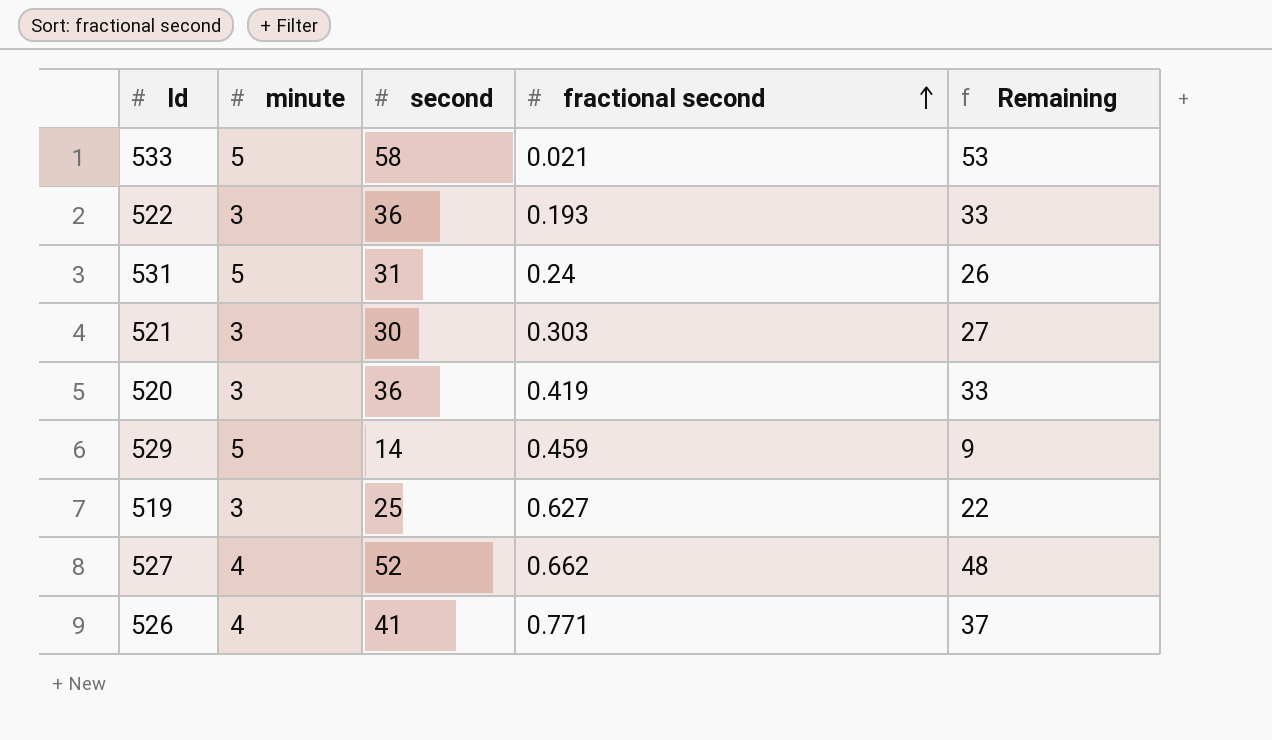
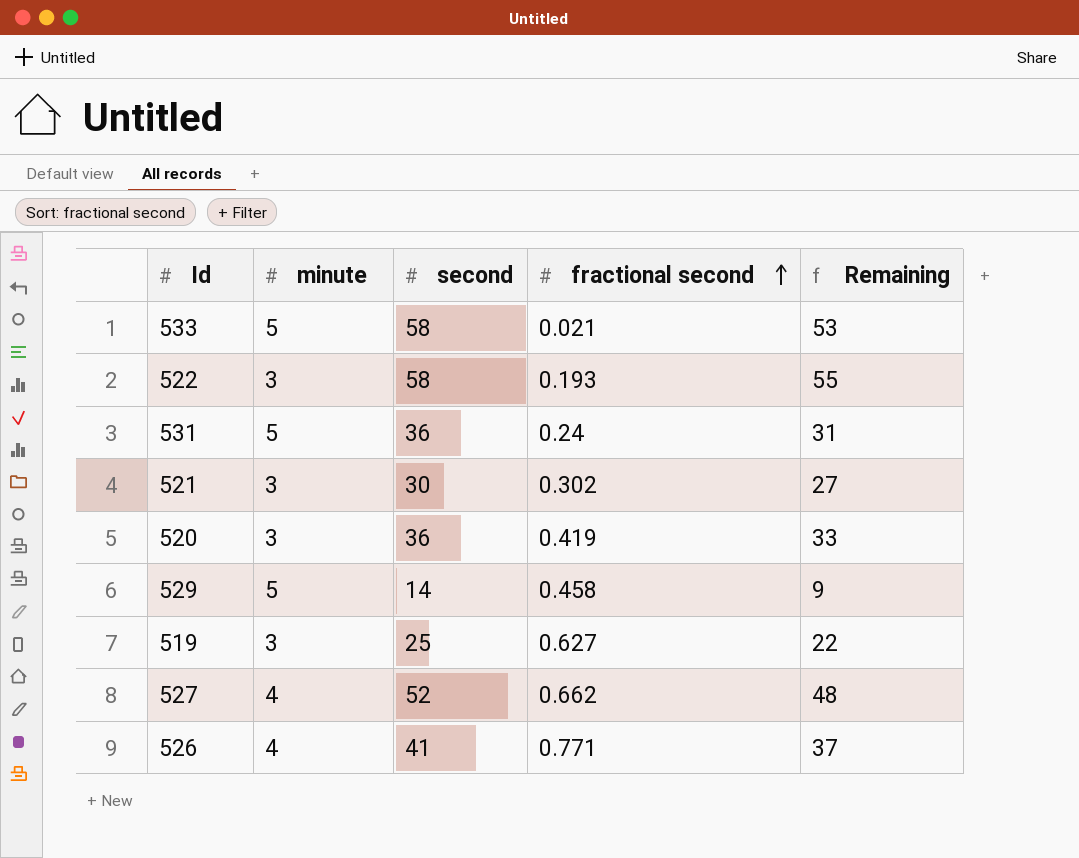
522 | second: 36 -> 58
522 | Remaining: 33 -> 55
531 | second: 31 -> 36
531 | Remaining: 26 -> 31
521 | fractional second: 0.303 -> 0.302
529 | fractional second: 0.459 -> 0.458

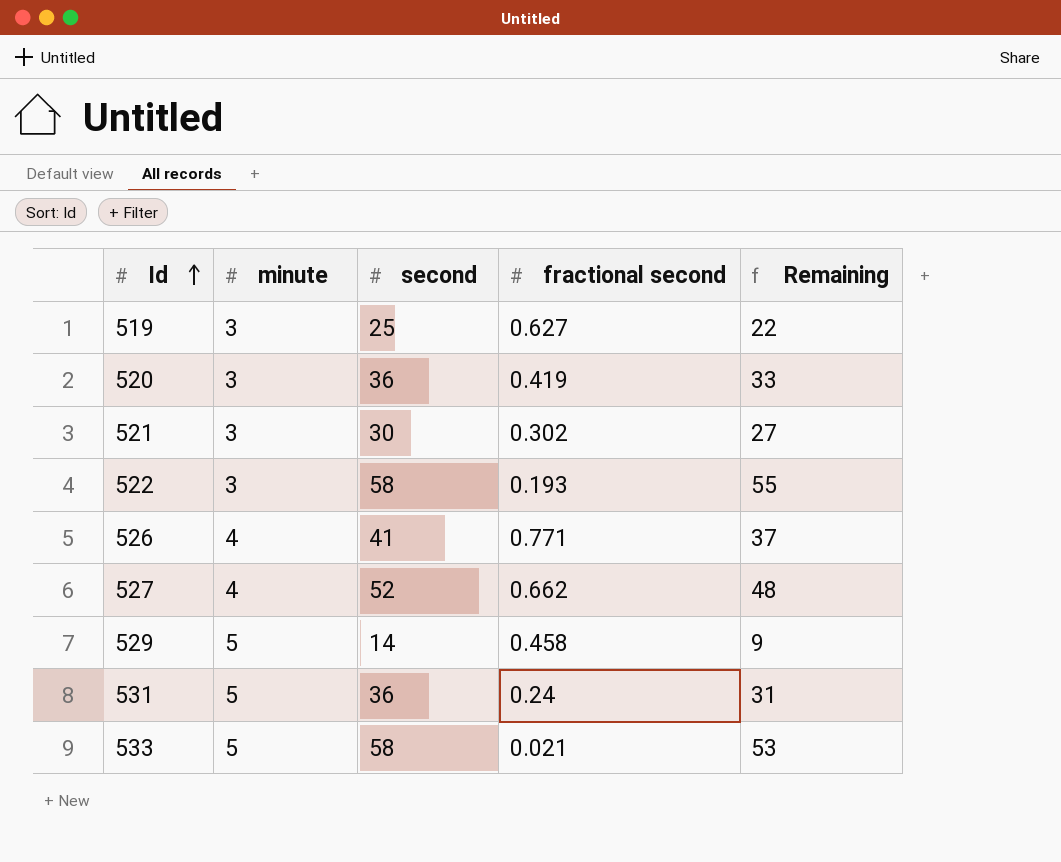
row order: fractional second ascending -> Id ascending

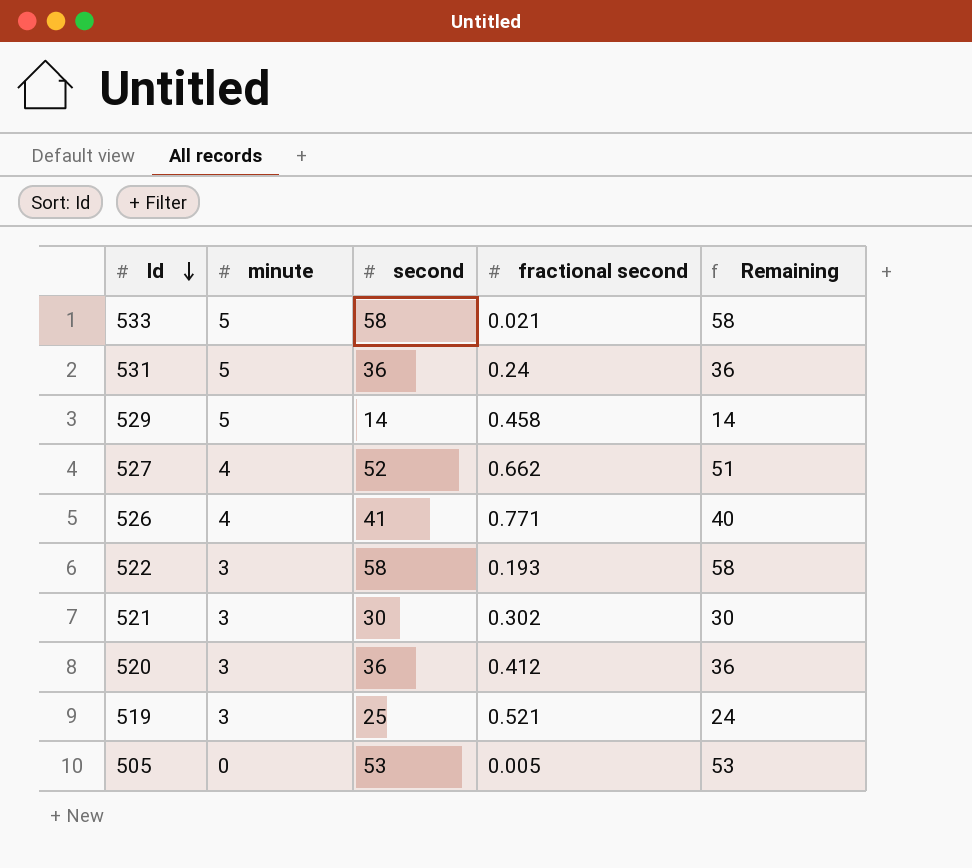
row order: Id ascending -> Id descending
column Remaining | formula: [second] - [minute] -> [second] - [fractional second]
520 | fractional second: 0.419 -> 0.412
519 | fractional second: 0.627 -> 0.521
row 505: none -> 0 | 53 | 0.005 | 53

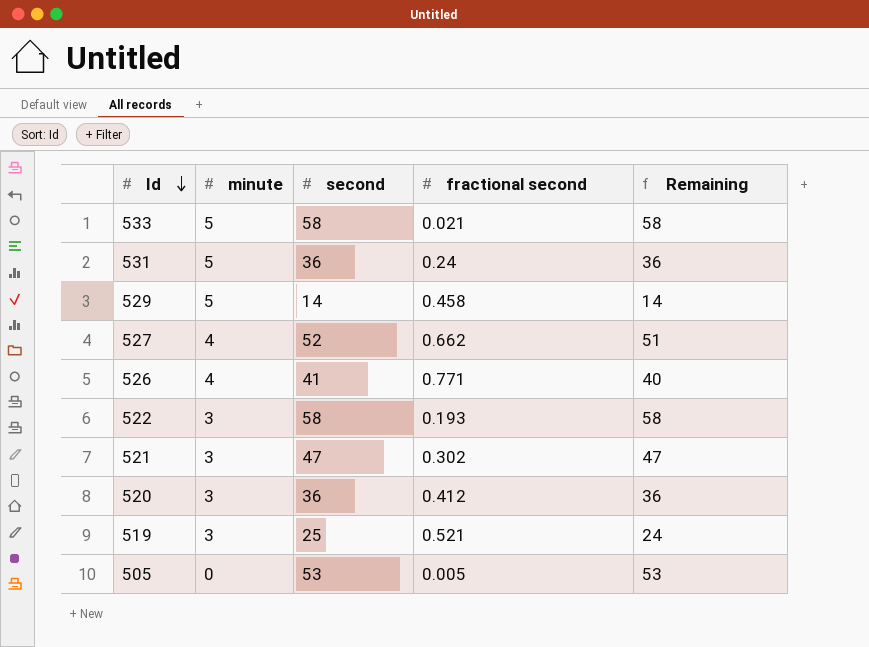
521 | second: 30 -> 47
521 | Remaining: 30 -> 47

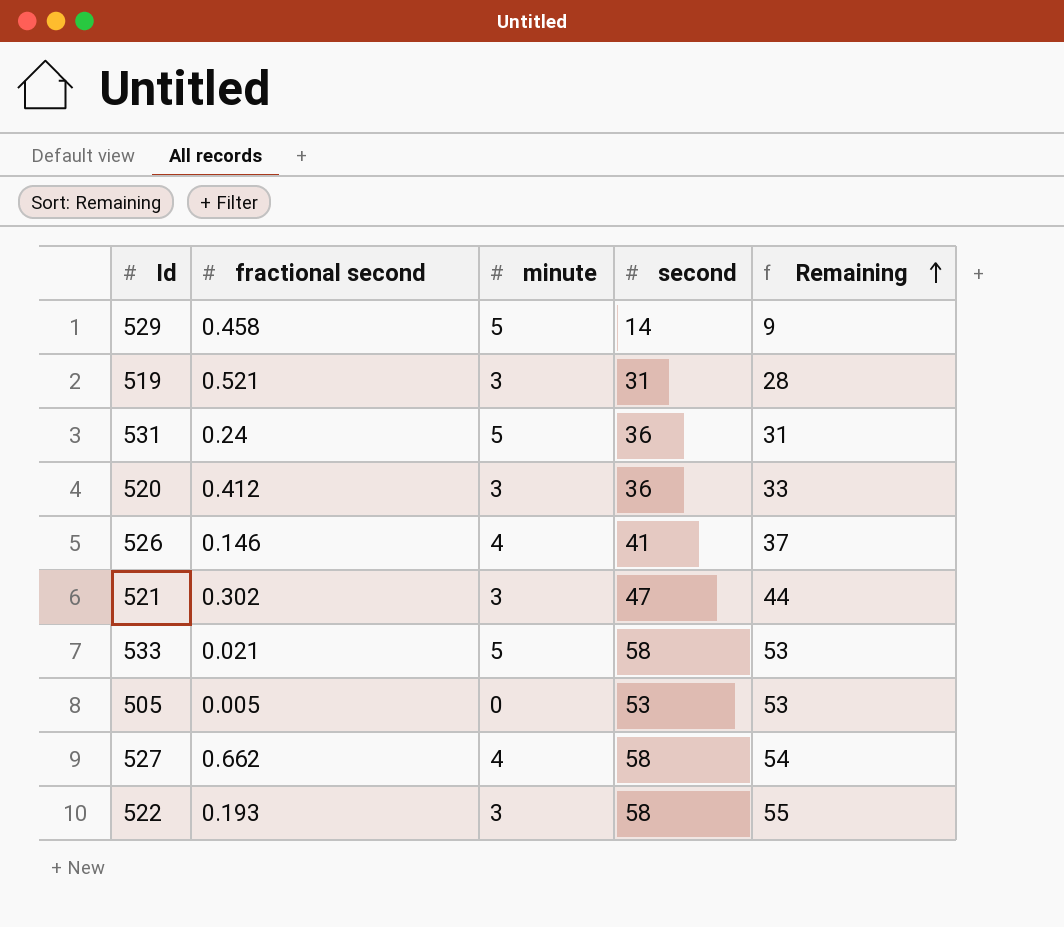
row order: Id descending -> Remaining ascending
column fractional second | position: 4 -> 2
column Remaining | formula: [second] - [fractional second] -> [second] - [minute]
519 | second: 25 -> 31
526 | fractional second: 0.771 -> 0.146
527 | second: 52 -> 58

